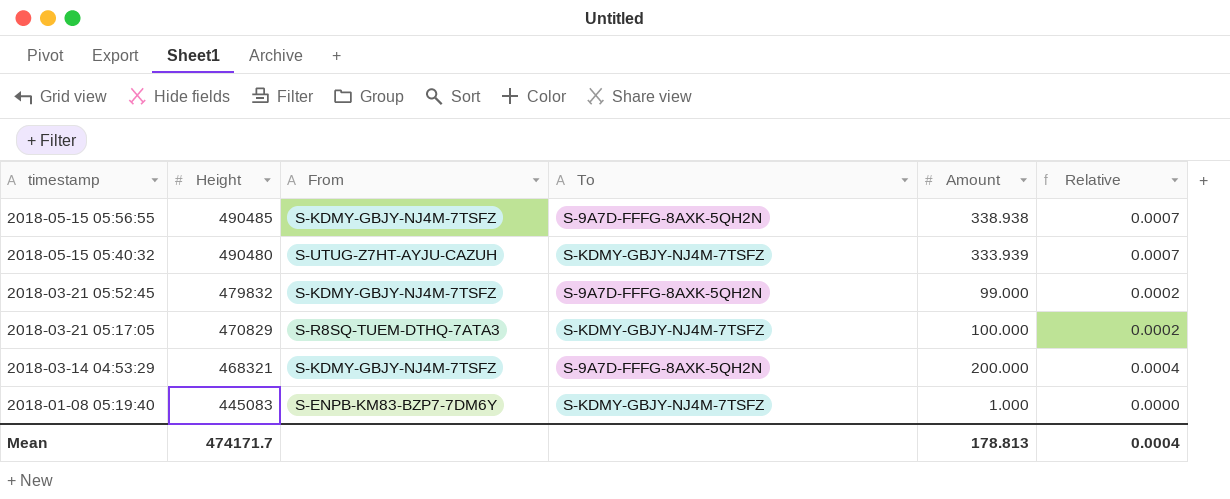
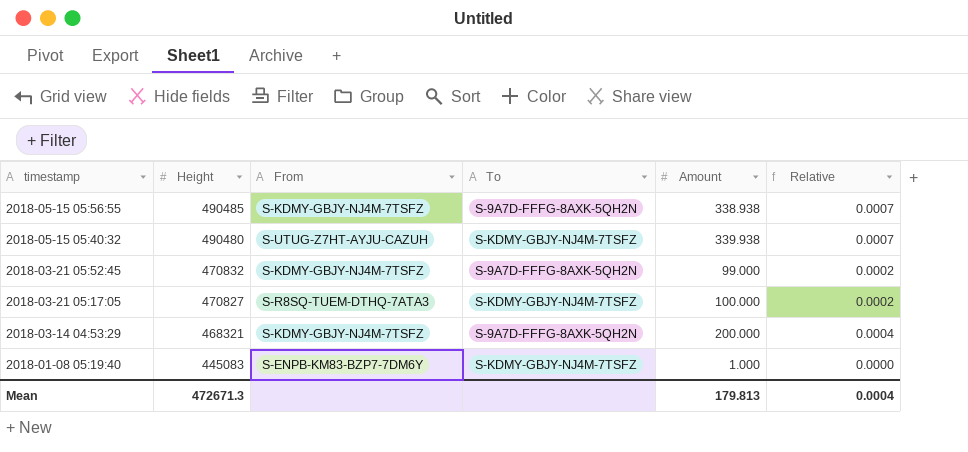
2018-05-15 05:40:32 | Amount: 333.939 -> 339.938
2018-03-21 05:52:45 | Height: 479832 -> 470832
2018-03-21 05:17:05 | Height: 470829 -> 470827
Mean | Height: 474171.7 -> 472671.3
Mean | Amount: 178.813 -> 179.813

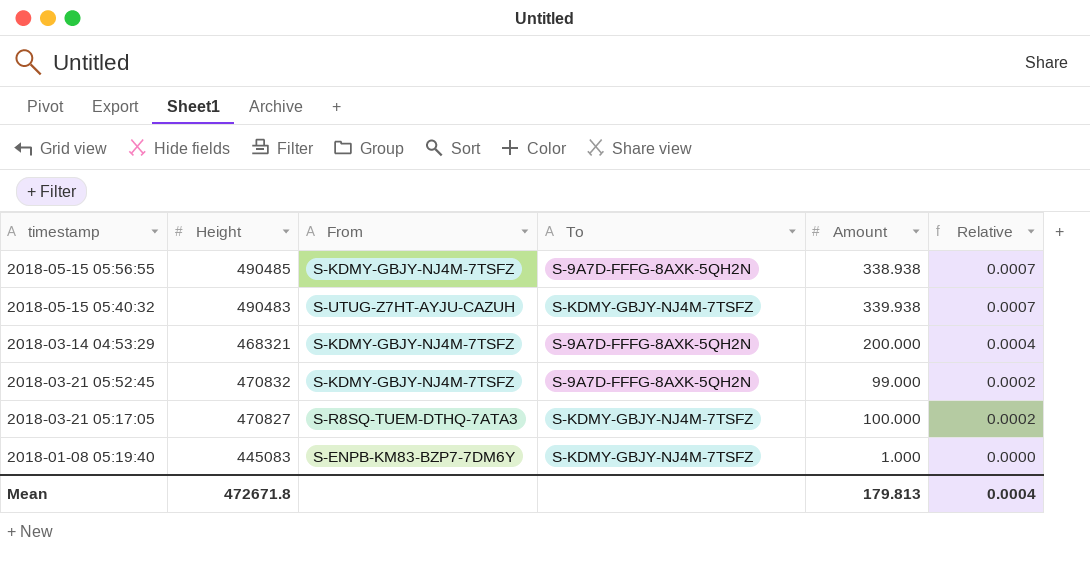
row order: timestamp descending -> Relative descending
2018-05-15 05:40:32 | Height: 490480 -> 490483
Mean | Height: 472671.3 -> 472671.8

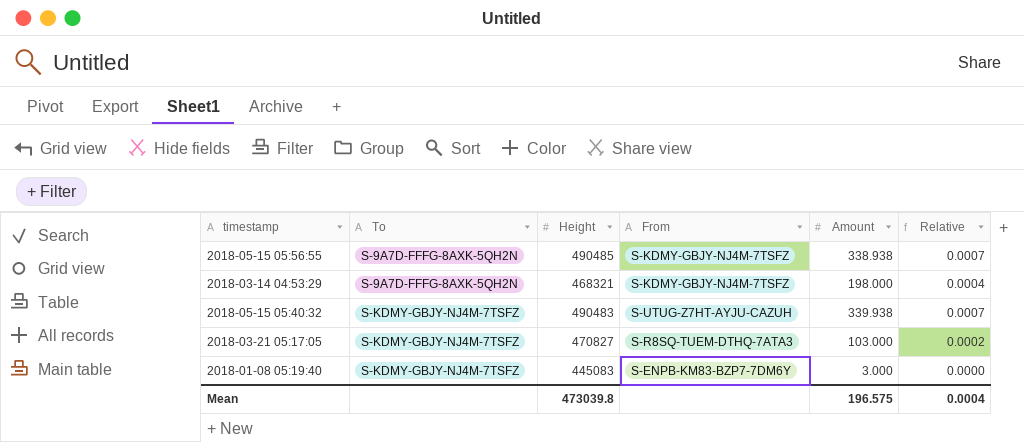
row order: Relative descending -> To ascending
column To | position: 4 -> 2
row 2018-03-21 05:52:45: 470832 | S-KDMY-GBJY-NJ4M-7TSFZ | S-9A7D-FFFG-8AXK-5QH2N | 99.000 | 0.0002 -> none
2018-03-14 04:53:29 | Amount: 200.000 -> 198.000
2018-03-21 05:17:05 | Amount: 100.000 -> 103.000
2018-01-08 05:19:40 | Amount: 1.000 -> 3.000
Mean | Height: 472671.8 -> 473039.8
Mean | Amount: 179.813 -> 196.575

